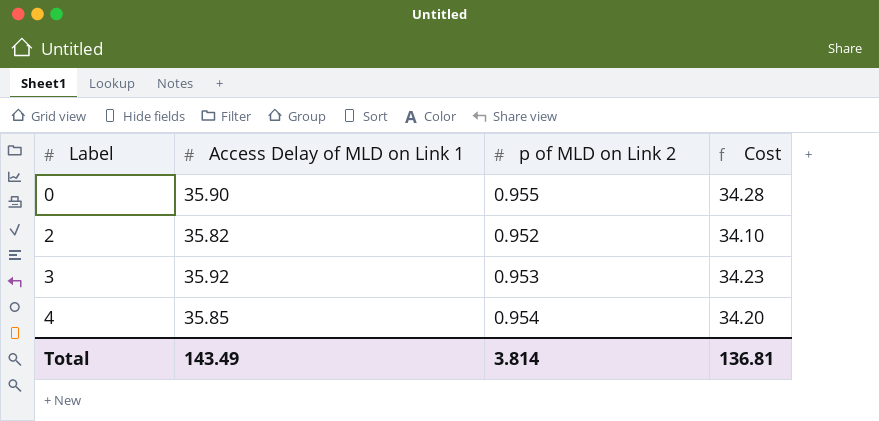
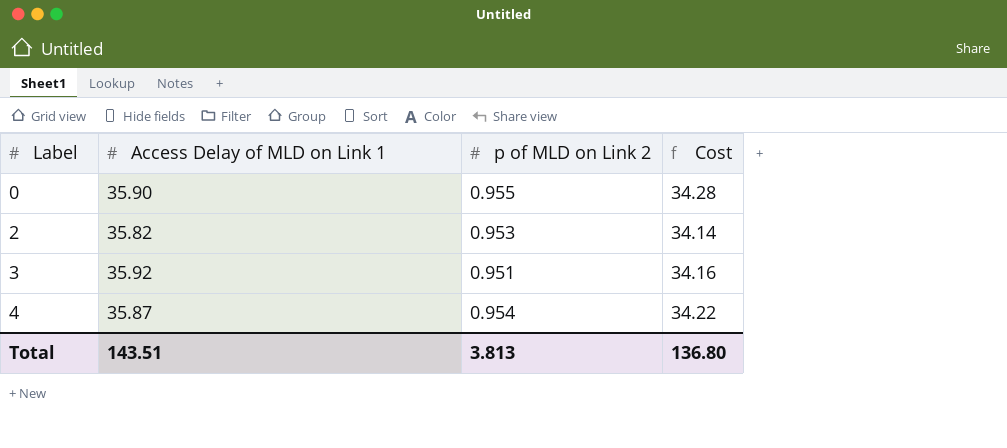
2 | p of MLD on Link 2: 0.952 -> 0.953
2 | Cost: 34.10 -> 34.14
3 | p of MLD on Link 2: 0.953 -> 0.951
3 | Cost: 34.23 -> 34.16
4 | Access Delay of MLD on Link 1: 35.85 -> 35.87
4 | Cost: 34.20 -> 34.22
Total | Access Delay of MLD on Link 1: 143.49 -> 143.51
Total | p of MLD on Link 2: 3.814 -> 3.813
Total | Cost: 136.81 -> 136.80

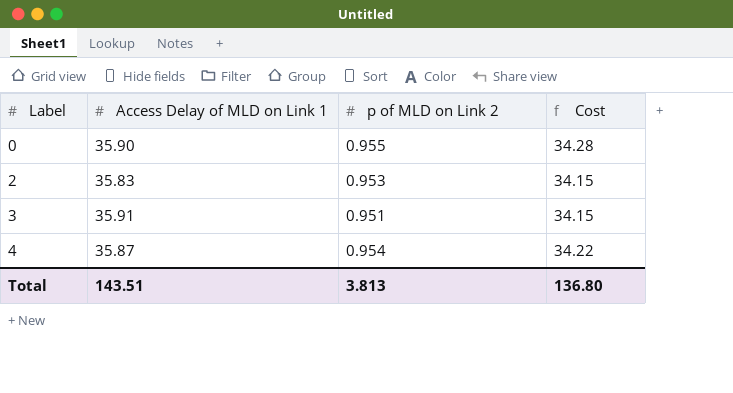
2 | Access Delay of MLD on Link 1: 35.82 -> 35.83
2 | Cost: 34.14 -> 34.15
3 | Access Delay of MLD on Link 1: 35.92 -> 35.91
3 | Cost: 34.16 -> 34.15

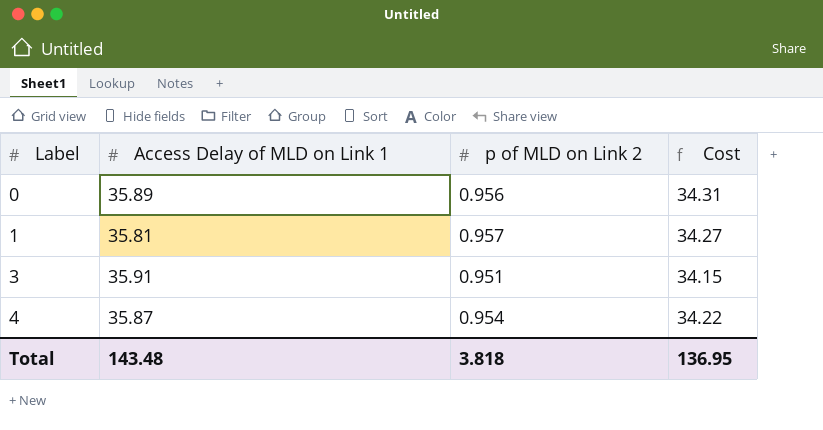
row 2: 35.83 | 0.953 | 34.15 -> none
0 | Access Delay of MLD on Link 1: 35.90 -> 35.89
0 | p of MLD on Link 2: 0.955 -> 0.956
0 | Cost: 34.28 -> 34.31
row 1: none -> 35.81 | 0.957 | 34.27
Total | Access Delay of MLD on Link 1: 143.51 -> 143.48
Total | p of MLD on Link 2: 3.813 -> 3.818
Total | Cost: 136.80 -> 136.95

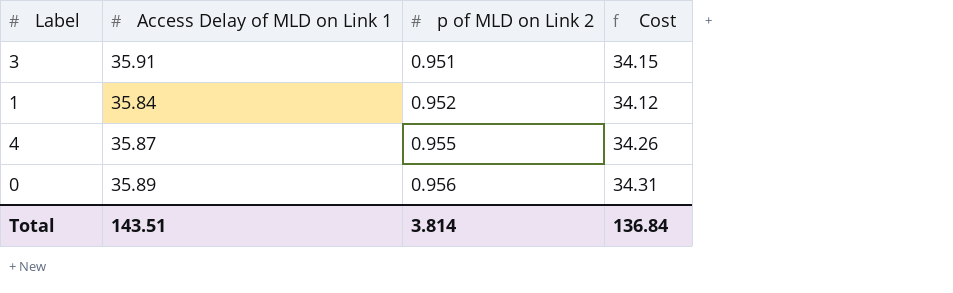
row order: Label ascending -> p of MLD on Link 2 ascending
1 | Access Delay of MLD on Link 1: 35.81 -> 35.84
1 | p of MLD on Link 2: 0.957 -> 0.952
1 | Cost: 34.27 -> 34.12
4 | p of MLD on Link 2: 0.954 -> 0.955
4 | Cost: 34.22 -> 34.26
Total | Access Delay of MLD on Link 1: 143.48 -> 143.51
Total | p of MLD on Link 2: 3.818 -> 3.814
Total | Cost: 136.95 -> 136.84

